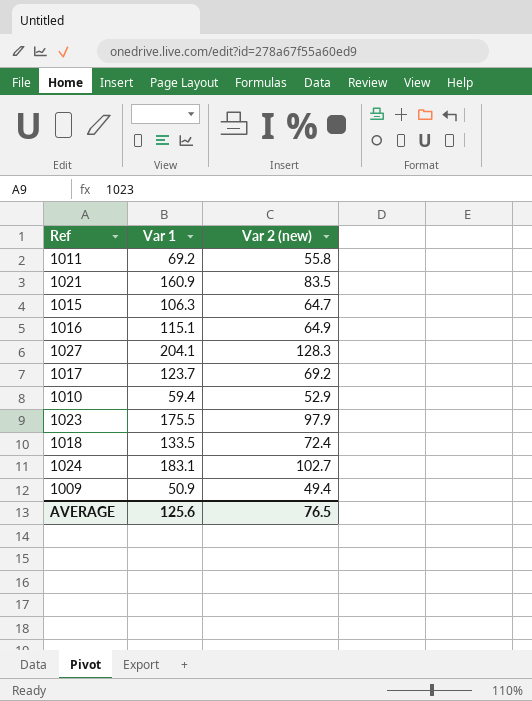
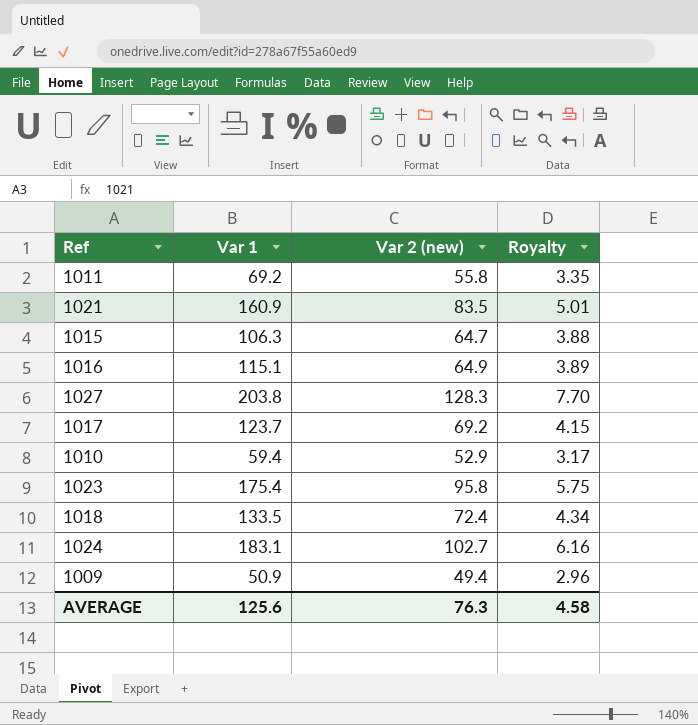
column Royalty | formula: none -> [Var 2 (new)] * 0.06
1027 | Var 1: 204.1 -> 203.8
1023 | Var 1: 175.5 -> 175.4
1023 | Var 2 (new): 97.9 -> 95.8
AVERAGE | Var 2 (new): 76.5 -> 76.3

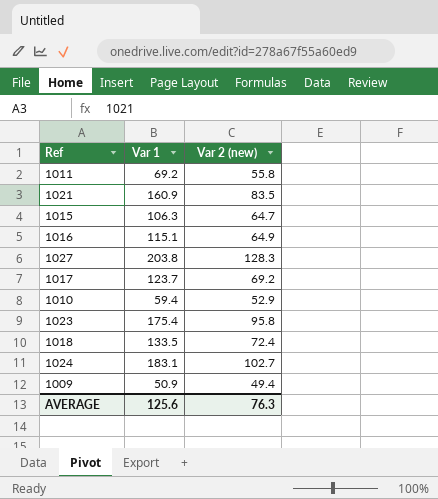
column Royalty | formula: [Var 2 (new)] * 0.06 -> none

